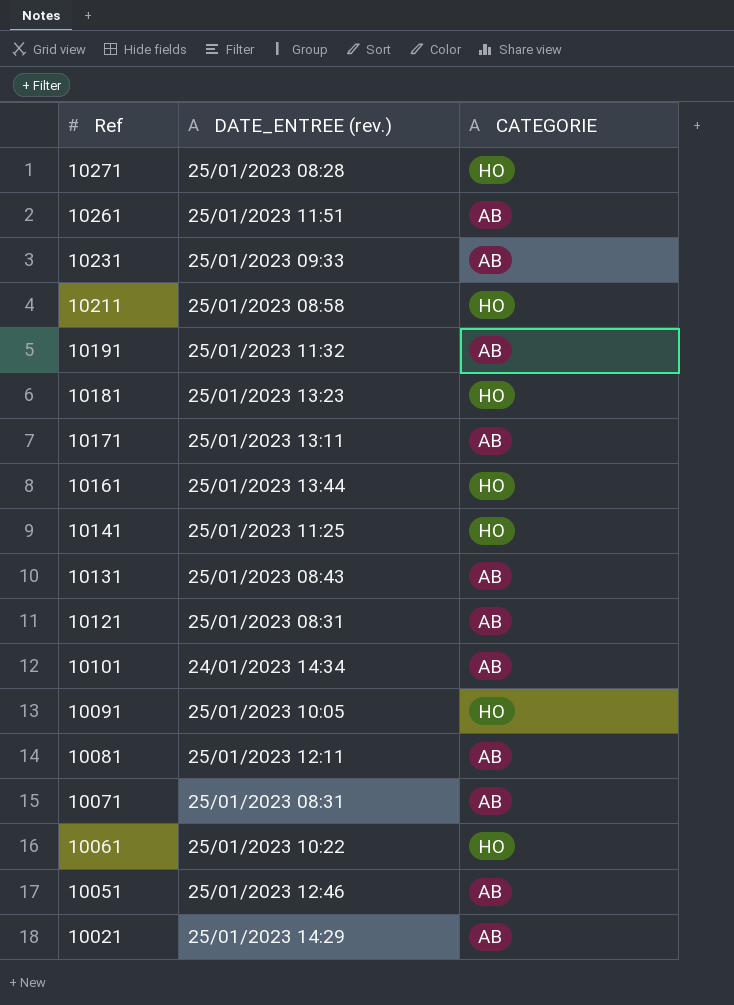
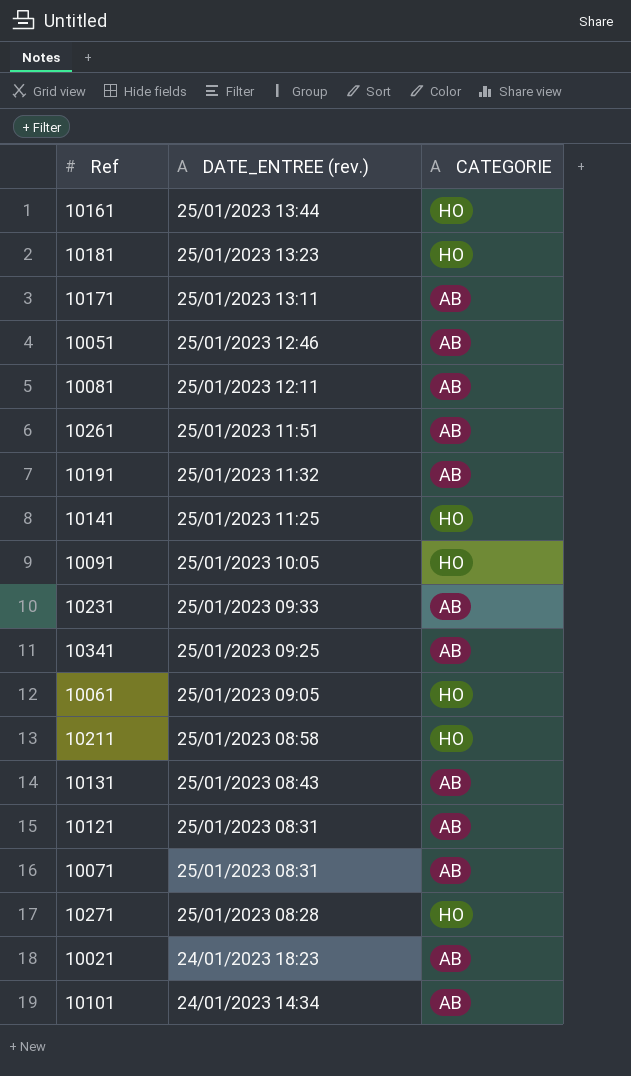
row order: Ref descending -> DATE_ENTREE (rev.) descending
row 10341: none -> 25/01/2023 09:25 | AB
10061 | DATE_ENTREE (rev.): 25/01/2023 10:22 -> 25/01/2023 09:05
10021 | DATE_ENTREE (rev.): 25/01/2023 14:29 -> 24/01/2023 18:23

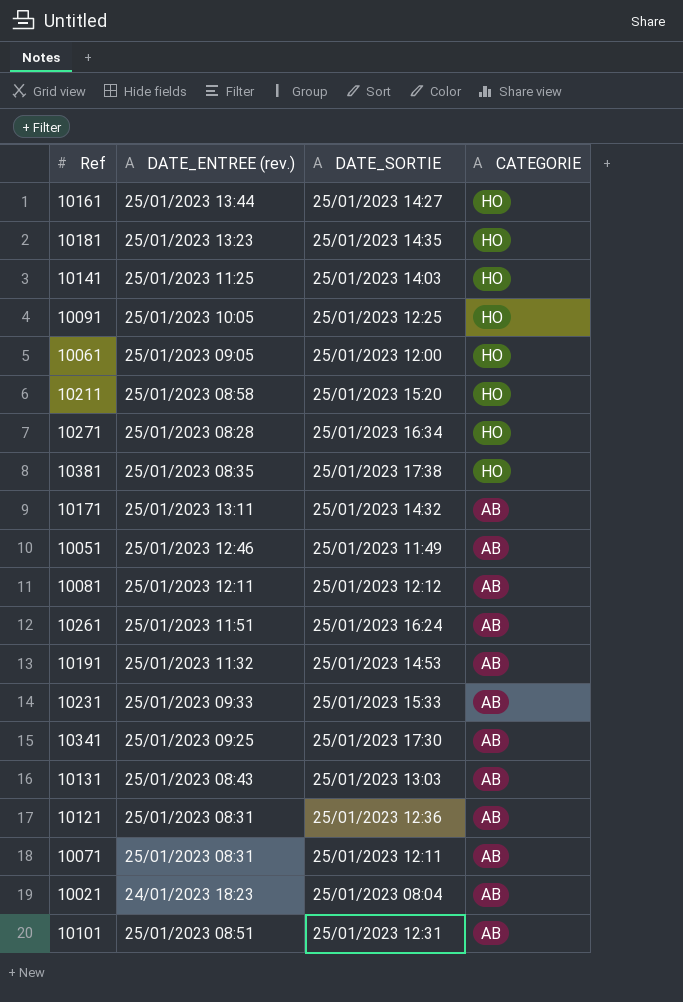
row order: DATE_ENTREE (rev.) descending -> CATEGORIE descending
column DATE_SORTIE | position: none -> 3
row 10381: none -> 25/01/2023 08:35 | 25/01/2023 17:38 | HO
10101 | DATE_ENTREE (rev.): 24/01/2023 14:34 -> 25/01/2023 08:51

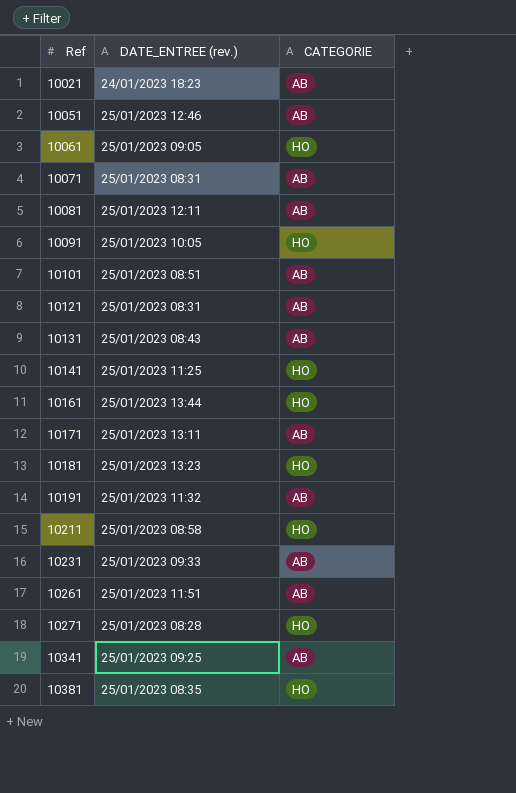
row order: CATEGORIE descending -> Ref ascending
column DATE_SORTIE | position: 3 -> none

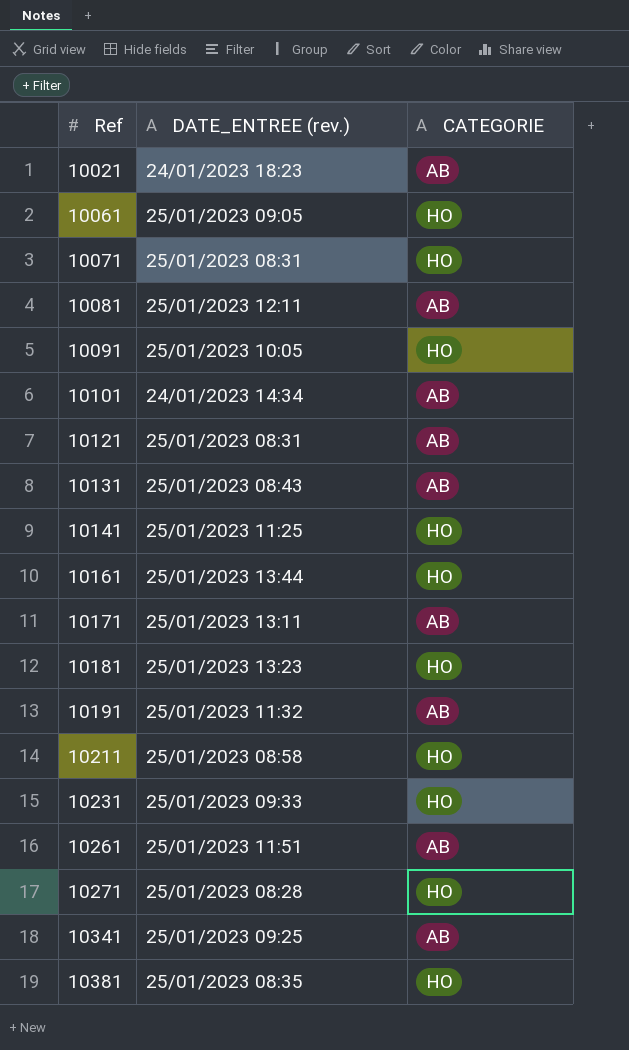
row 10051: 25/01/2023 12:46 | AB -> none
10071 | CATEGORIE: AB -> HO
10101 | DATE_ENTREE (rev.): 25/01/2023 08:51 -> 24/01/2023 14:34
10231 | CATEGORIE: AB -> HO

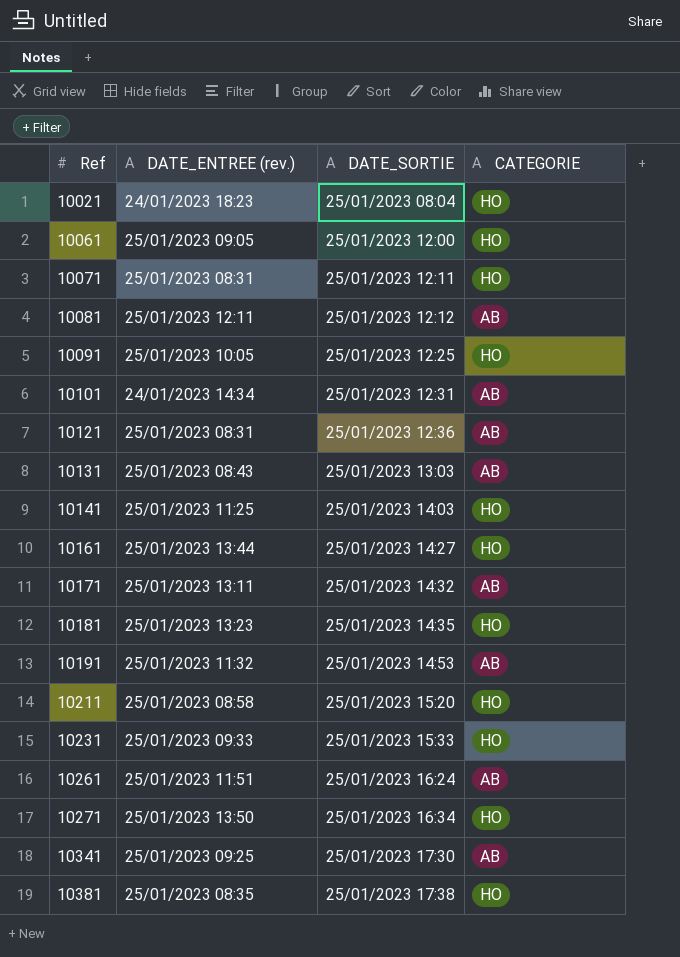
column DATE_SORTIE | position: none -> 3
10021 | CATEGORIE: AB -> HO
10271 | DATE_ENTREE (rev.): 25/01/2023 08:28 -> 25/01/2023 13:50

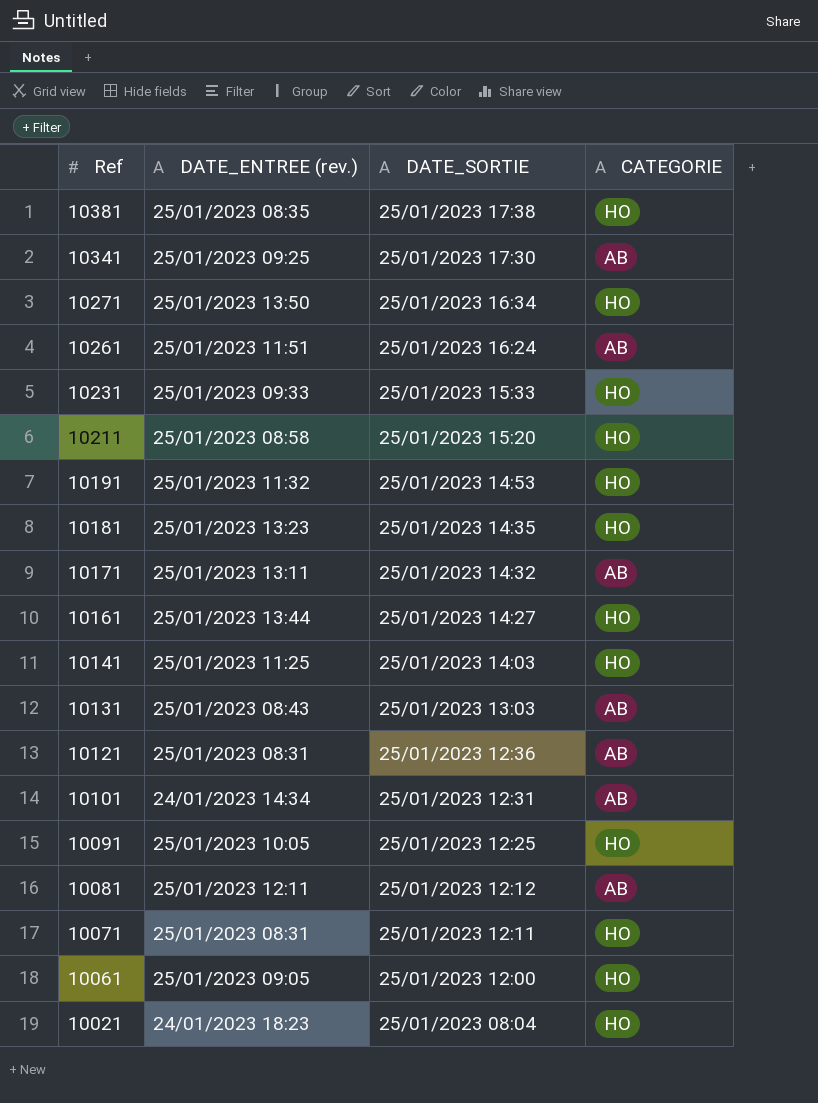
row order: Ref ascending -> Ref descending
10191 | CATEGORIE: AB -> HO

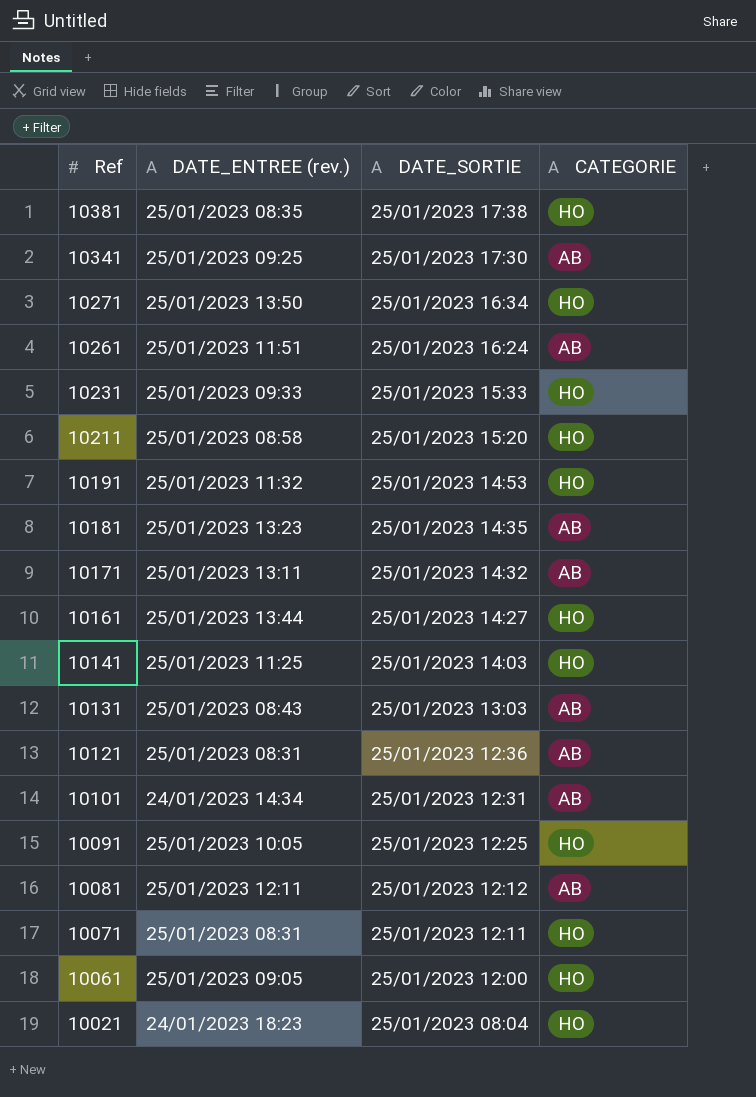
10181 | CATEGORIE: HO -> AB

